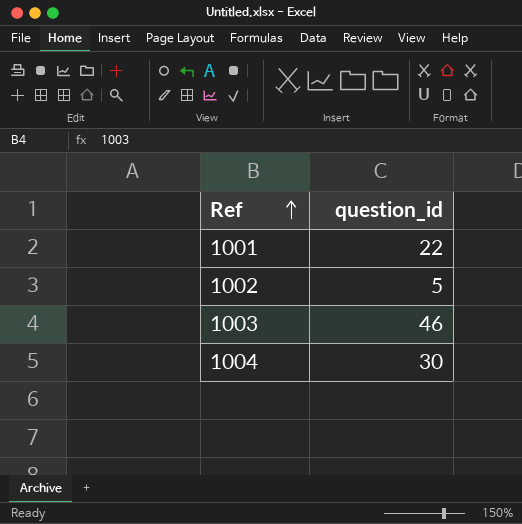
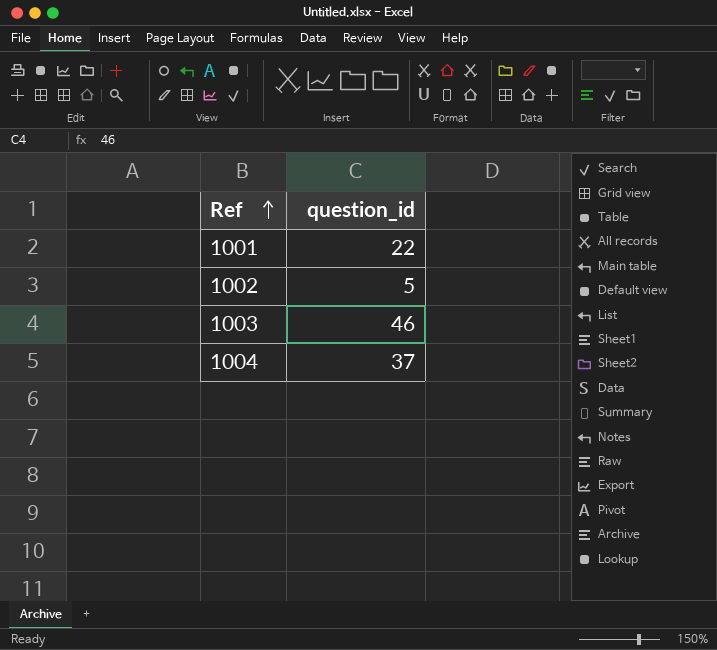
1004 | question_id: 30 -> 37

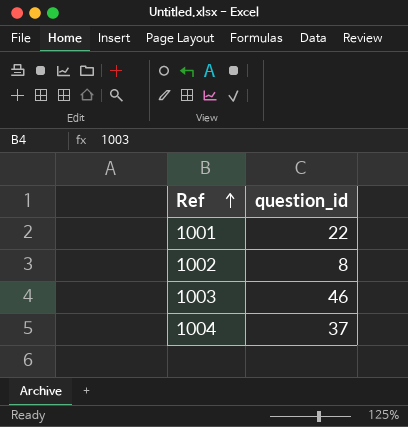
1002 | question_id: 5 -> 8

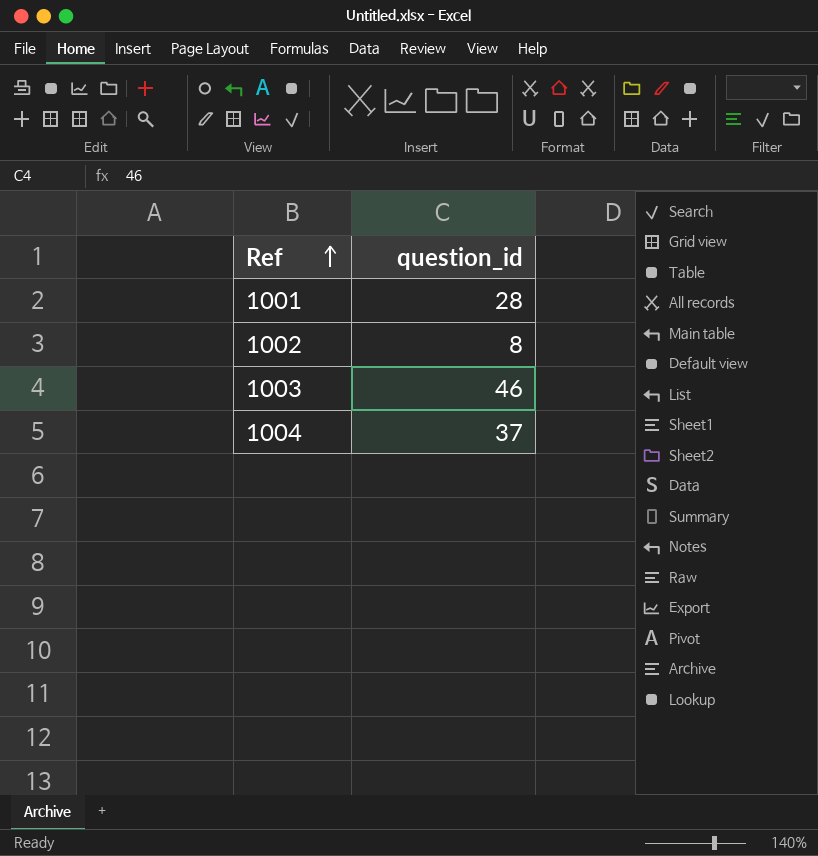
1001 | question_id: 22 -> 28

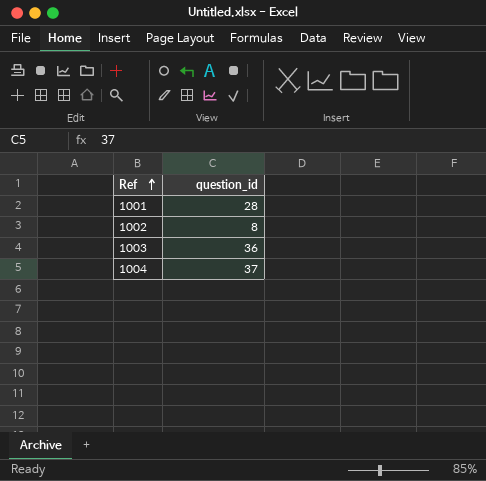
1003 | question_id: 46 -> 36

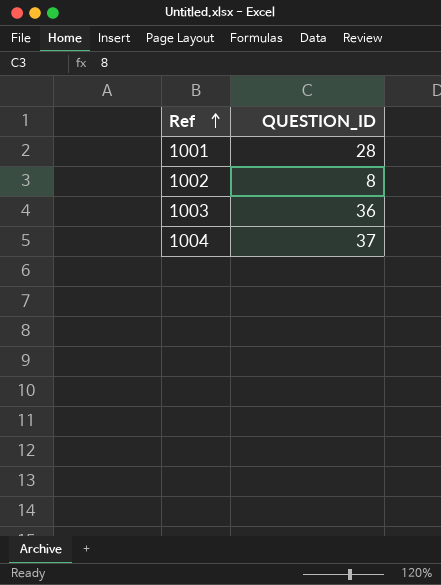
column name: question_id -> QUESTION_ID

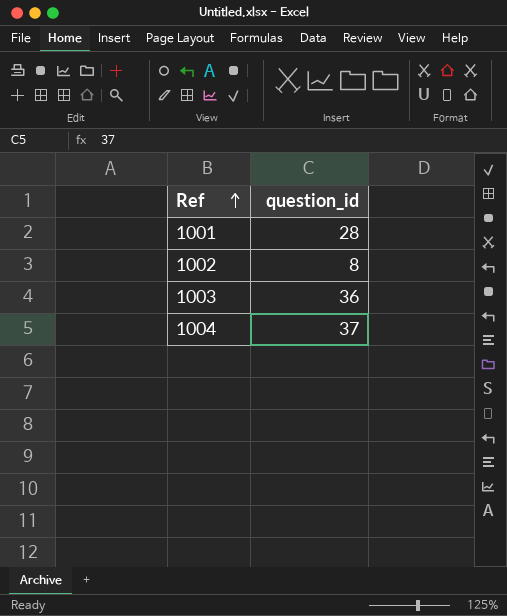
column name: QUESTION_ID -> question_id

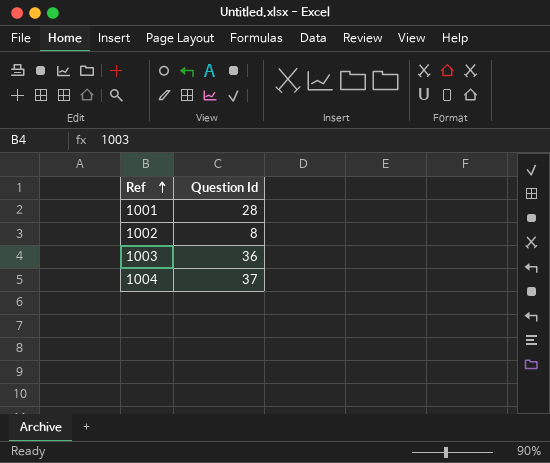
column name: question_id -> Question Id

